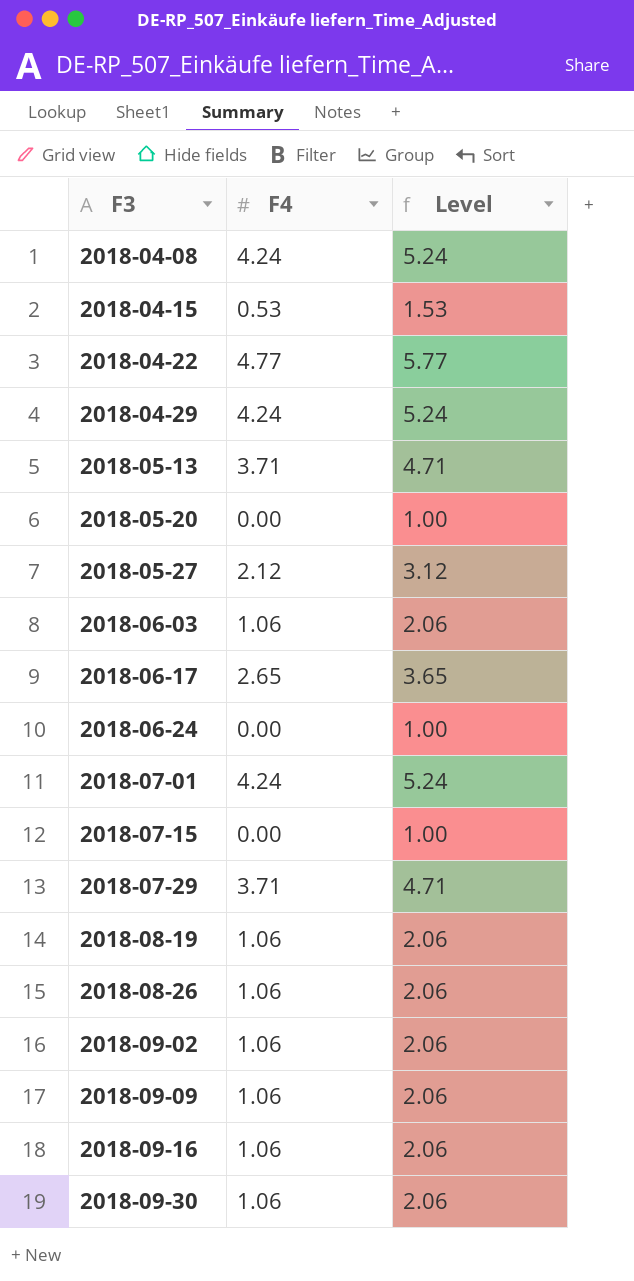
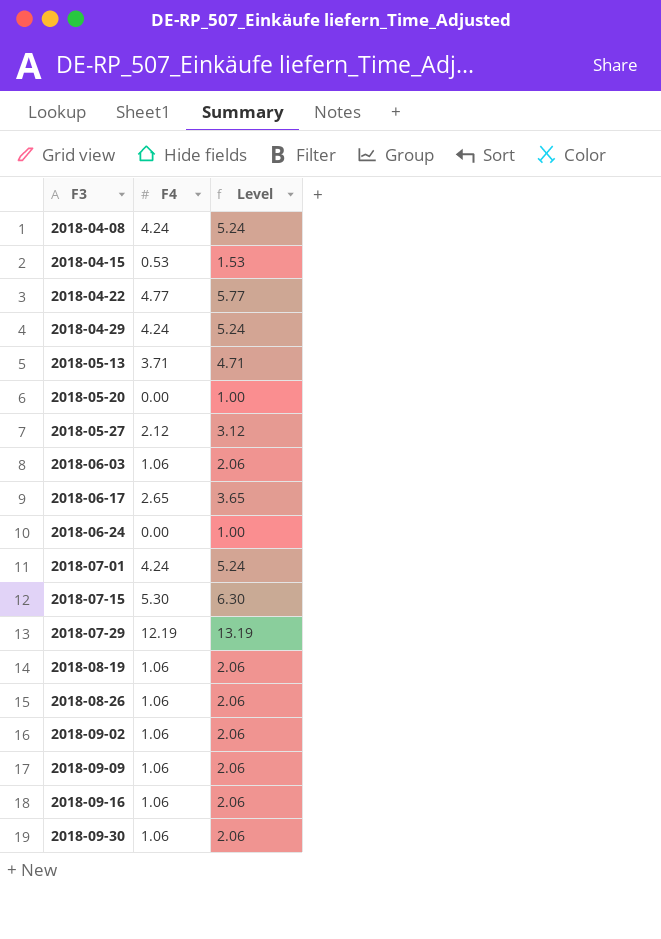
2018-07-15 | F4: 0.00 -> 5.30
2018-07-15 | Level: 1.00 -> 6.30
2018-07-29 | F4: 3.71 -> 12.19
2018-07-29 | Level: 4.71 -> 13.19

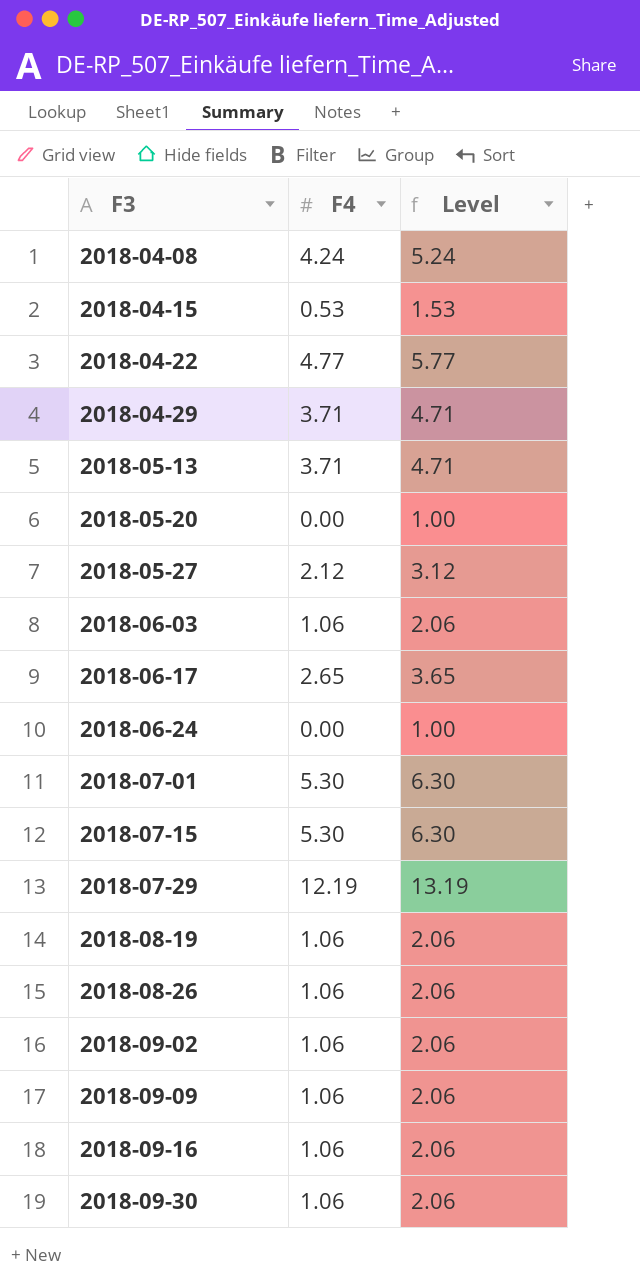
2018-04-29 | F4: 4.24 -> 3.71
2018-04-29 | Level: 5.24 -> 4.71
2018-07-01 | F4: 4.24 -> 5.30
2018-07-01 | Level: 5.24 -> 6.30

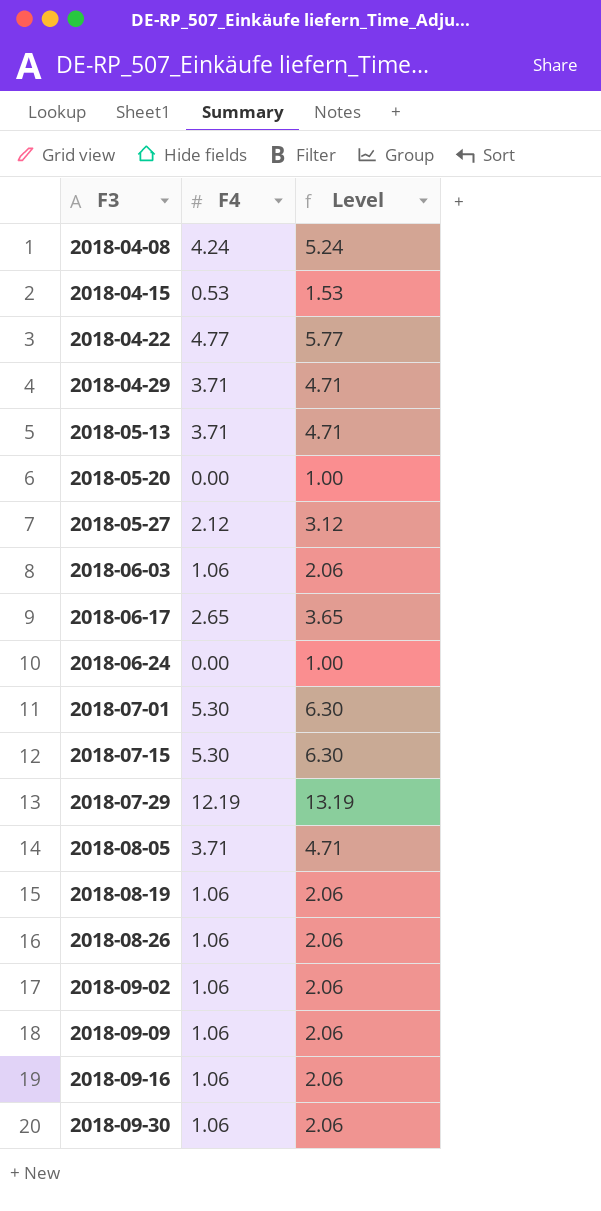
row 2018-08-05: none -> 3.71 | 4.71

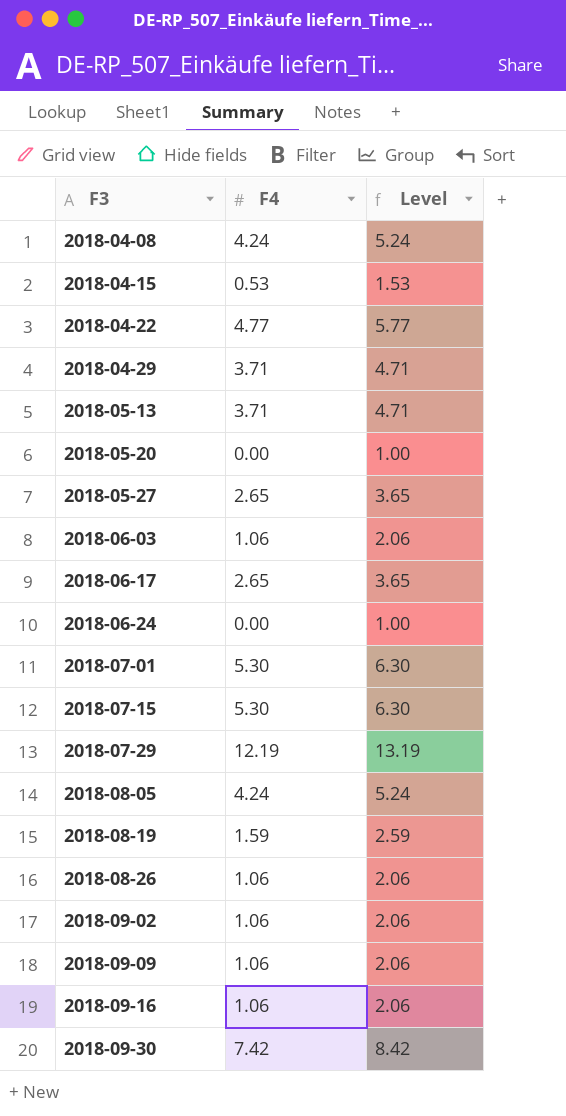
2018-05-27 | F4: 2.12 -> 2.65
2018-05-27 | Level: 3.12 -> 3.65
2018-08-05 | F4: 3.71 -> 4.24
2018-08-05 | Level: 4.71 -> 5.24
2018-08-19 | F4: 1.06 -> 1.59
2018-08-19 | Level: 2.06 -> 2.59
2018-09-30 | F4: 1.06 -> 7.42
2018-09-30 | Level: 2.06 -> 8.42

